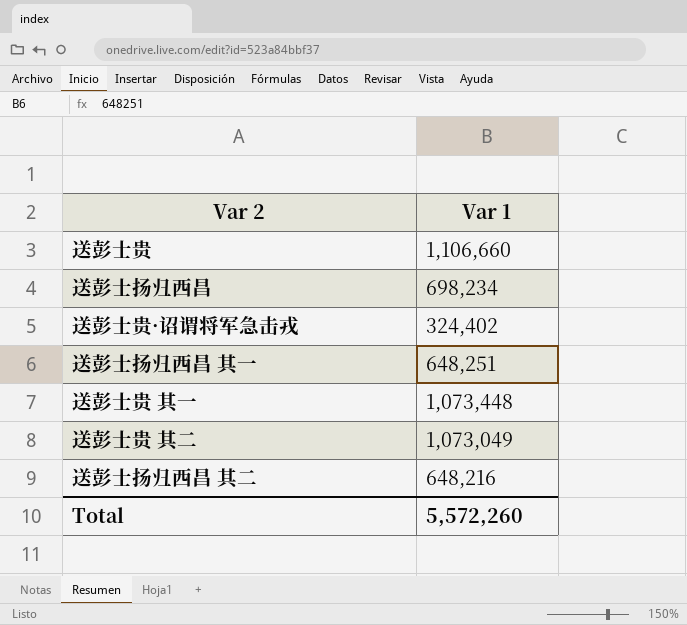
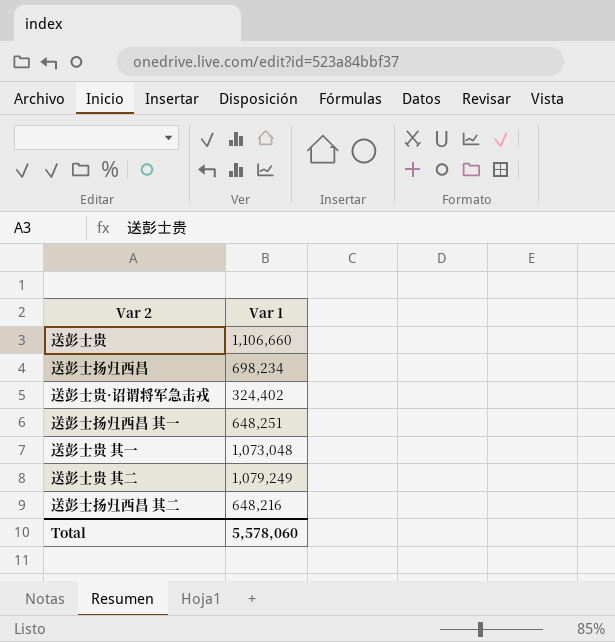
送彭士贵 其一 | Var 1: 1,073,448 -> 1,073,048
送彭士贵 其二 | Var 1: 1,073,049 -> 1,079,249
Total | Var 1: 5,572,260 -> 5,578,060

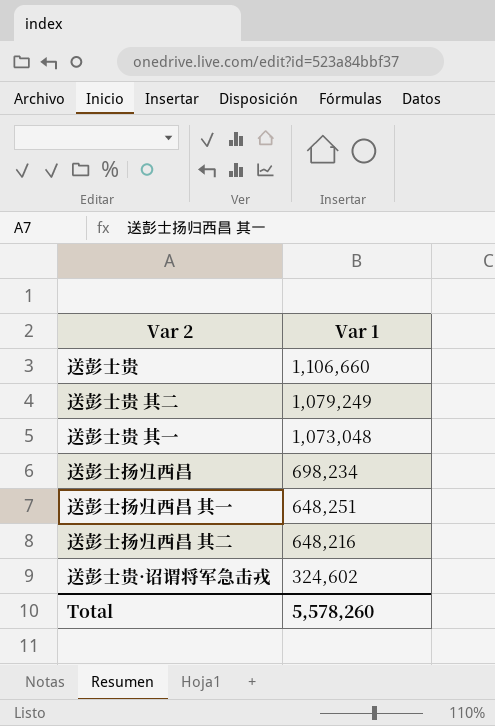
row order: none -> Var 1 descending
送彭士贵·诏谓将军急击戎 | Var 1: 324,402 -> 324,602
Total | Var 1: 5,578,060 -> 5,578,260

